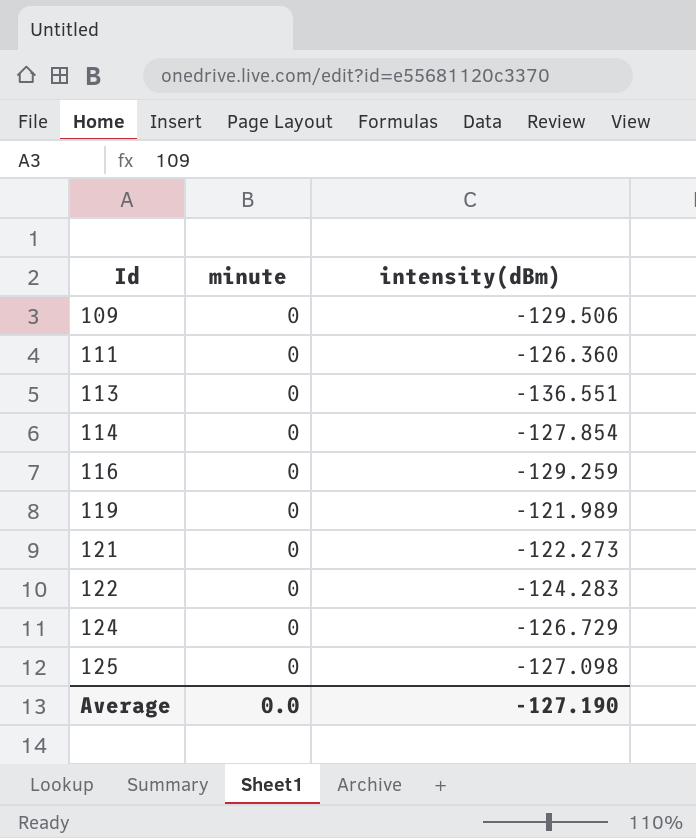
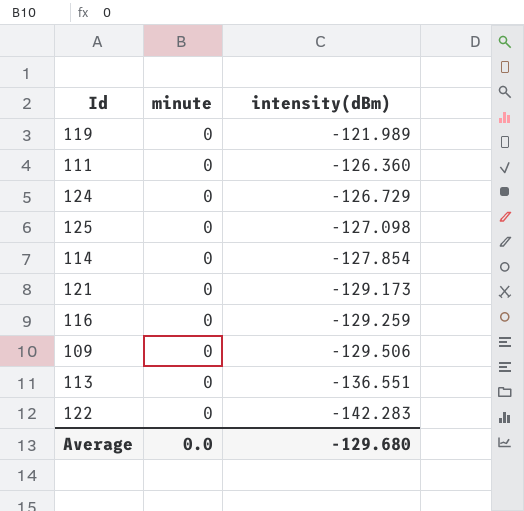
row order: Id ascending -> intensity(dBm) descending
121 | intensity(dBm): -122.273 -> -129.173
122 | intensity(dBm): -124.283 -> -142.283
Average | intensity(dBm): -127.190 -> -129.680

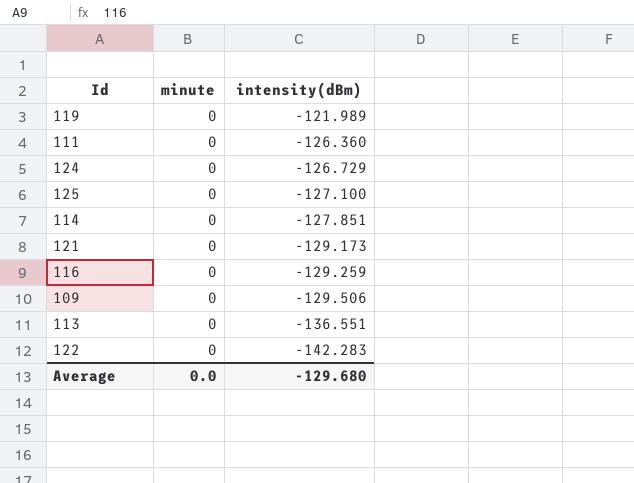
125 | intensity(dBm): -127.098 -> -127.100
114 | intensity(dBm): -127.854 -> -127.851

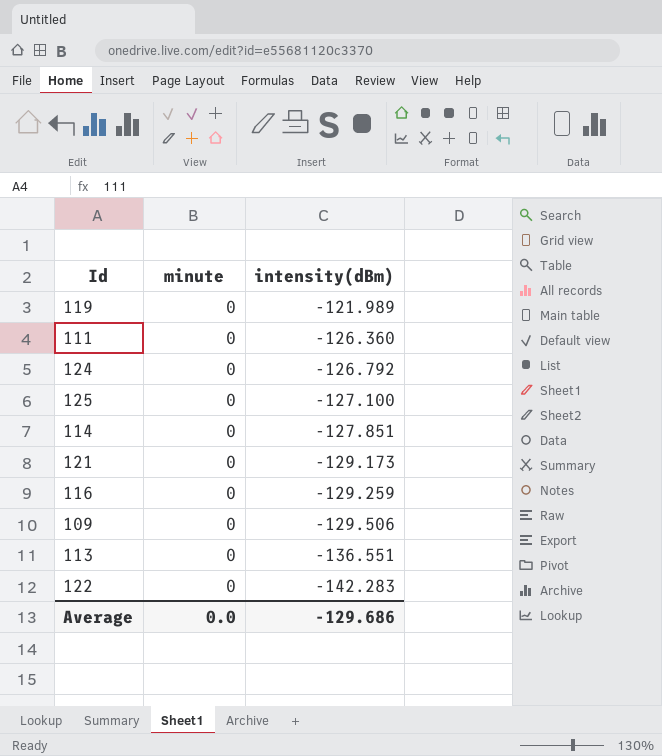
124 | intensity(dBm): -126.729 -> -126.792
Average | intensity(dBm): -129.680 -> -129.686

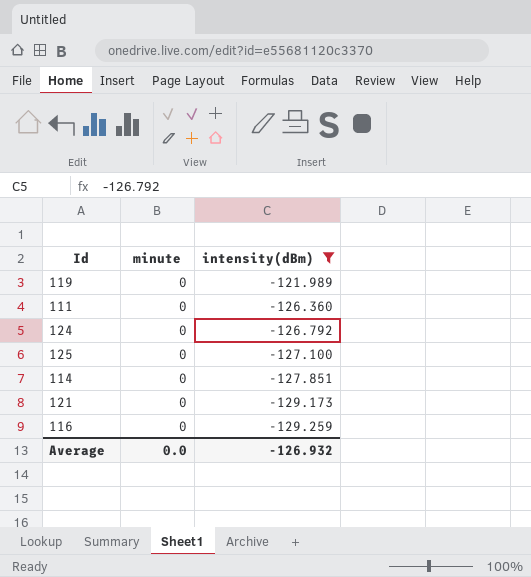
filter: none -> intensity(dBm) >= -129.259
Average | intensity(dBm): -129.686 -> -126.932

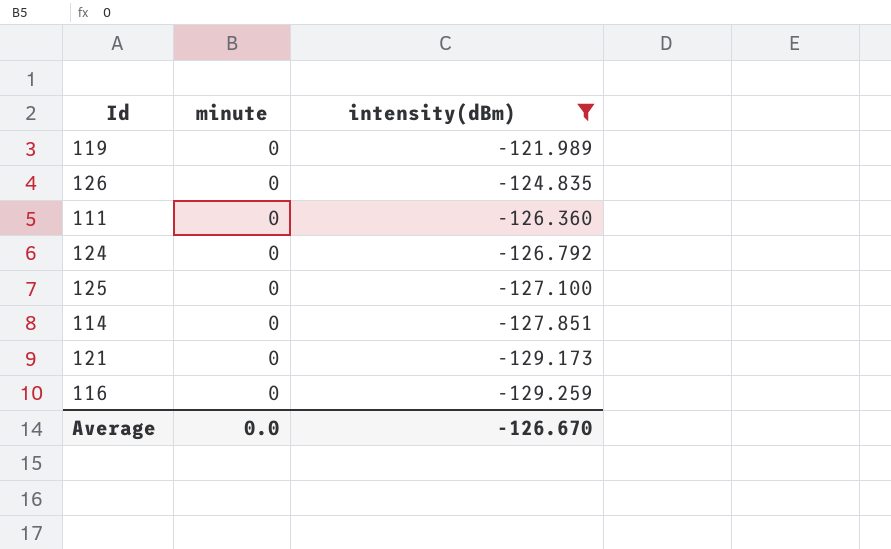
row 126: none -> 0 | -124.835
Average | intensity(dBm): -126.932 -> -126.670

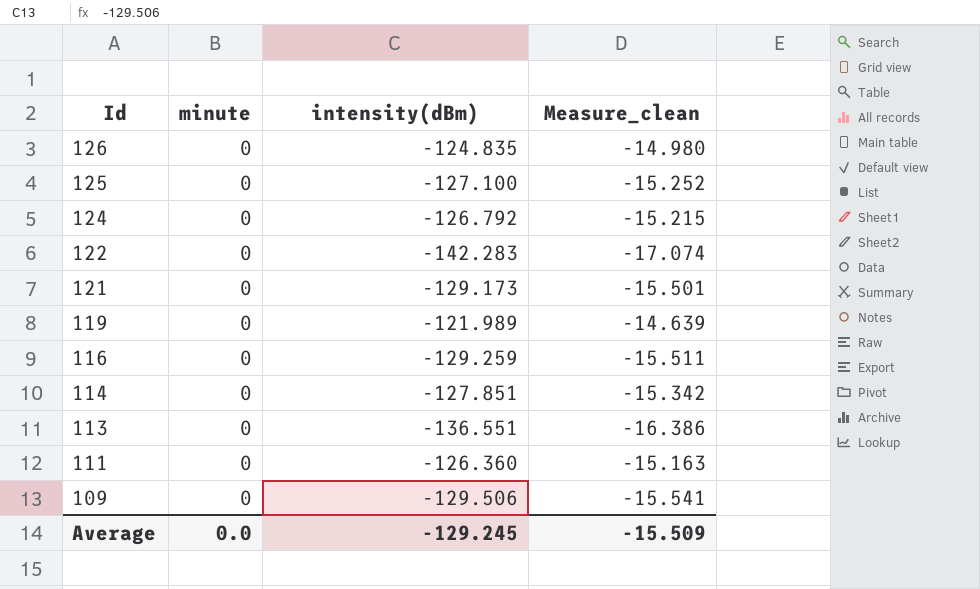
filter: intensity(dBm) >= -129.259 -> none
row order: intensity(dBm) descending -> Id descending
column Measure_clean | formula: none -> [intensity(dBm)] * 0.12
Average | intensity(dBm): -126.670 -> -129.245

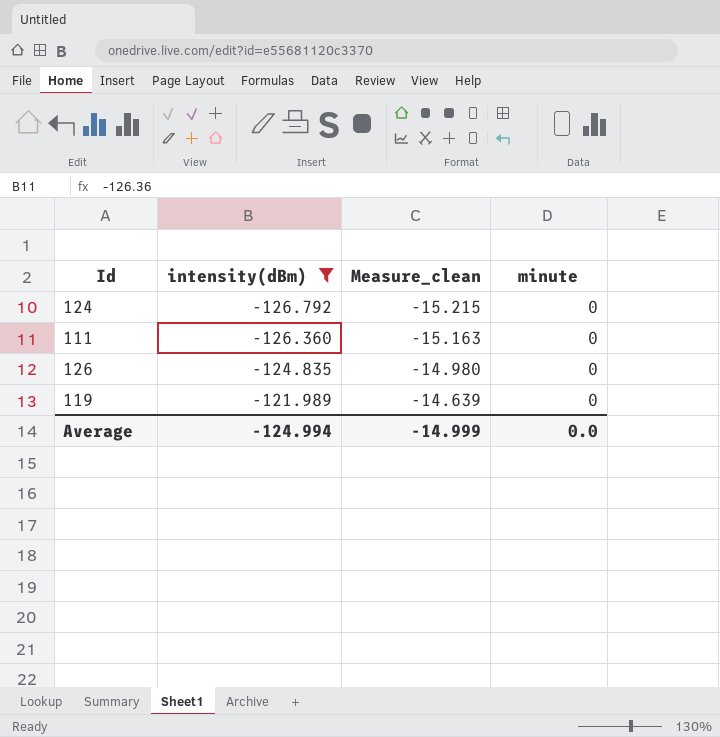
filter: none -> intensity(dBm) >= -126.792
row order: Id descending -> intensity(dBm) ascending
column minute | position: 2 -> 4
Average | intensity(dBm): -129.245 -> -124.994
Average | Measure_clean: -15.509 -> -14.999

